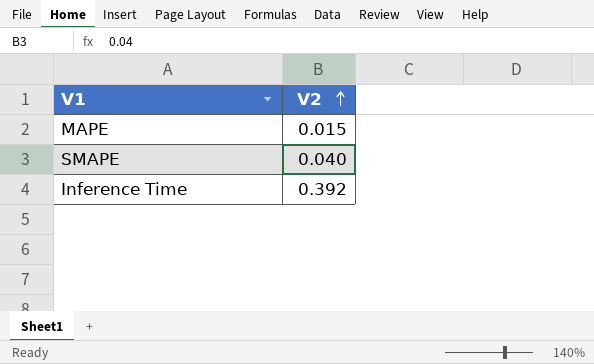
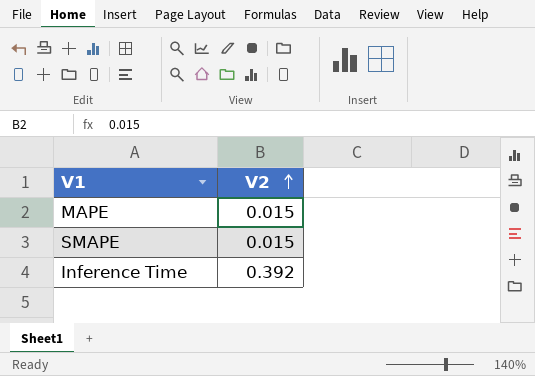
SMAPE | V2: 0.040 -> 0.015

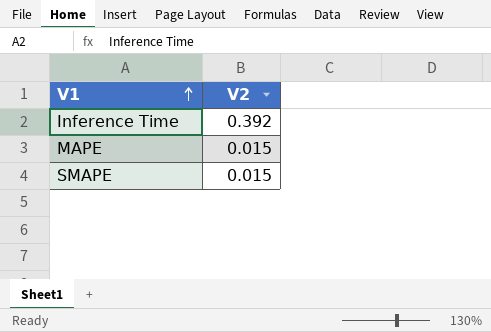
row order: V2 ascending -> V1 ascending

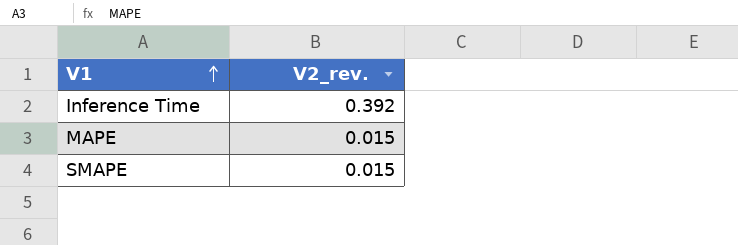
column name: V2 -> V2_rev.

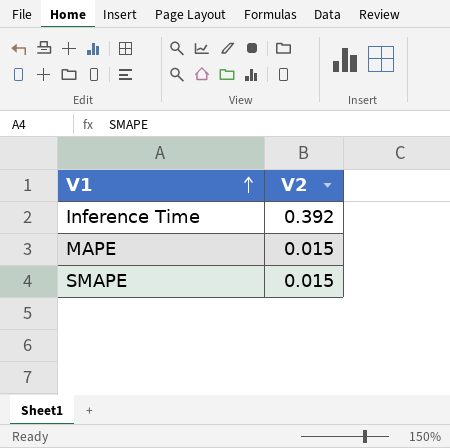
column name: V2_rev. -> V2

